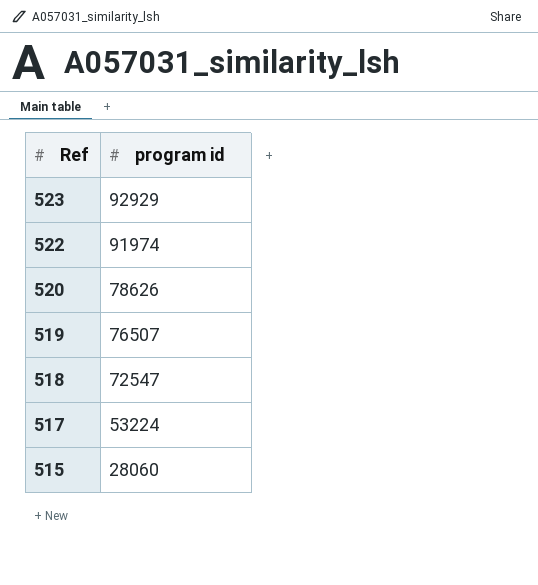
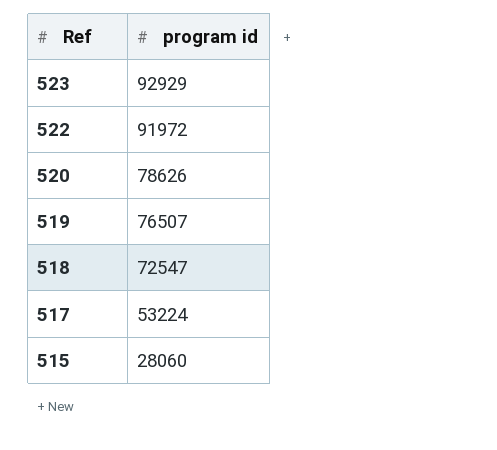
522 | program id: 91974 -> 91972

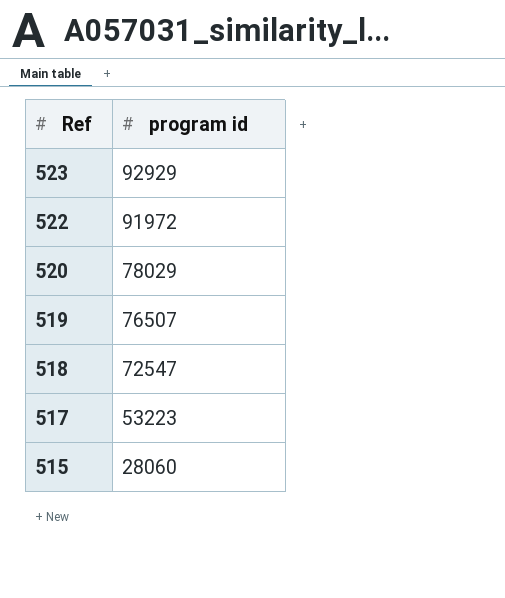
520 | program id: 78626 -> 78029
517 | program id: 53224 -> 53223

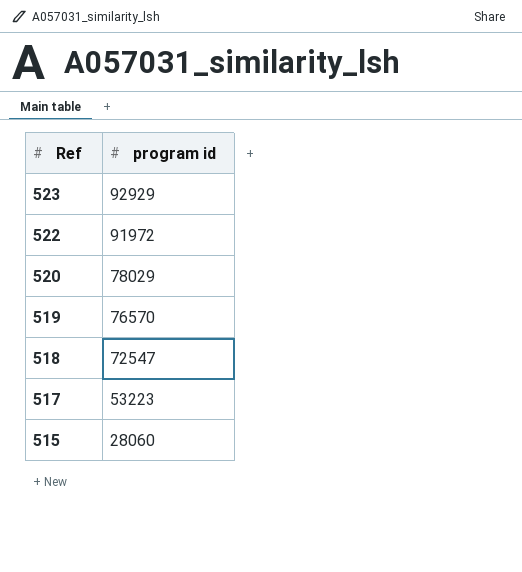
519 | program id: 76507 -> 76570

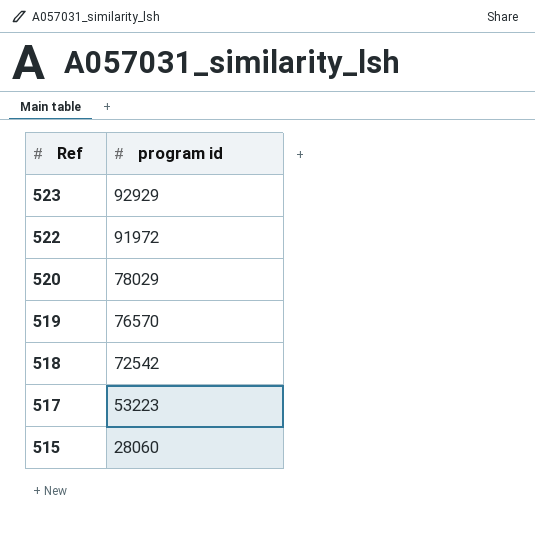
518 | program id: 72547 -> 72542

